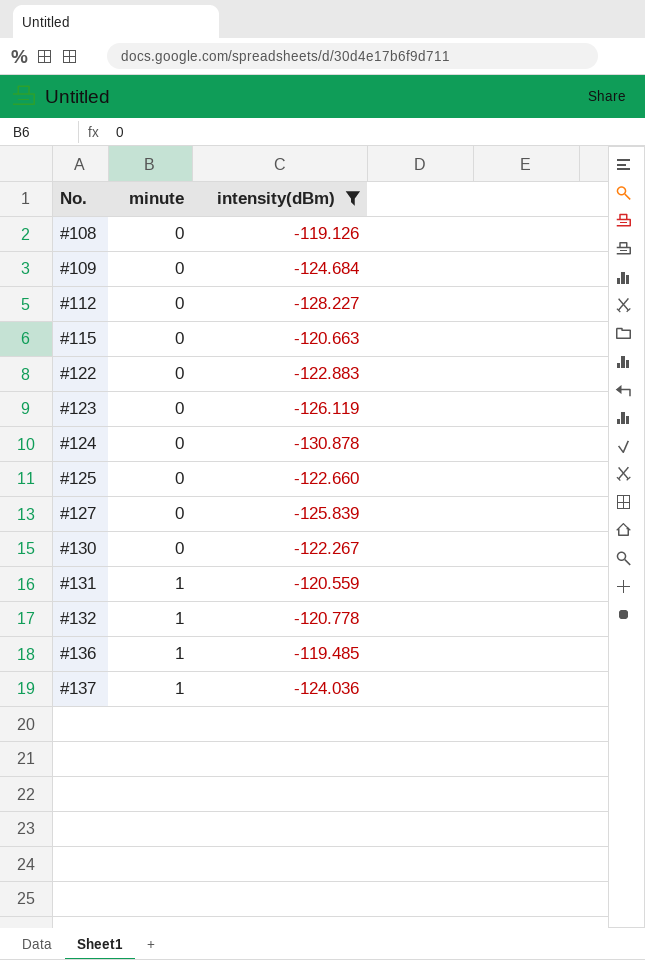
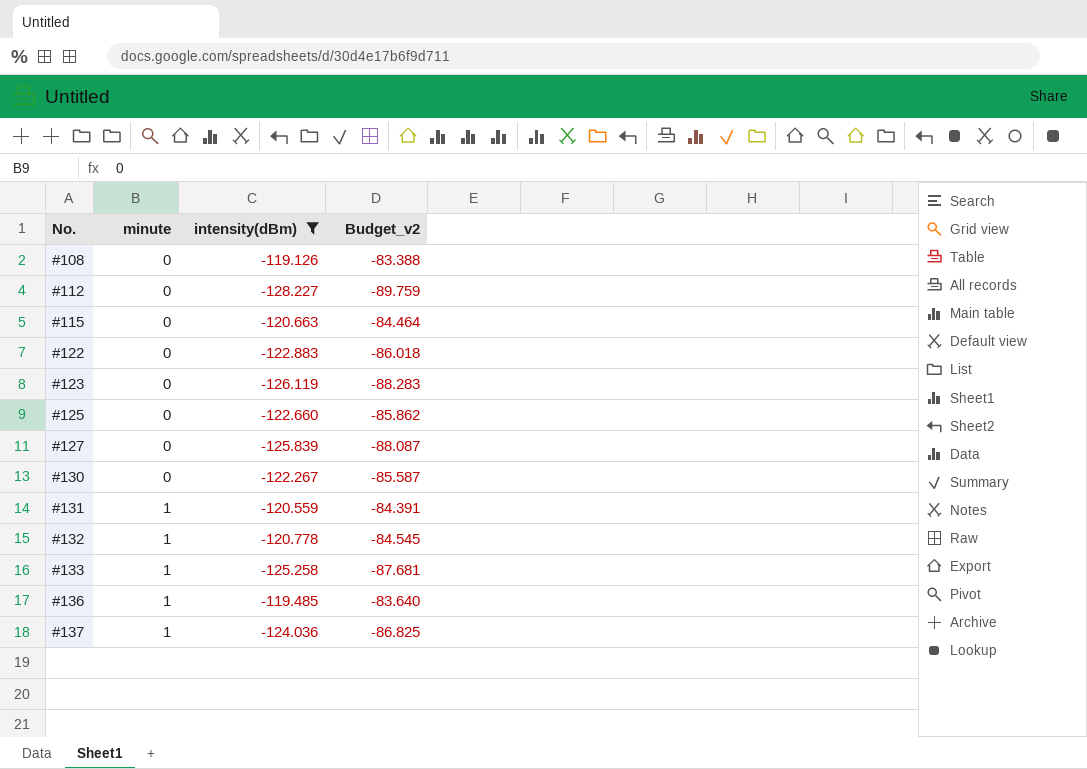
column Budget_v2 | formula: none -> [intensity(dBm)] * 0.7
row #109: 0 | -124.684 -> none
row #124: 0 | -130.878 -> none
row #133: none -> 1 | -125.258 | -87.681

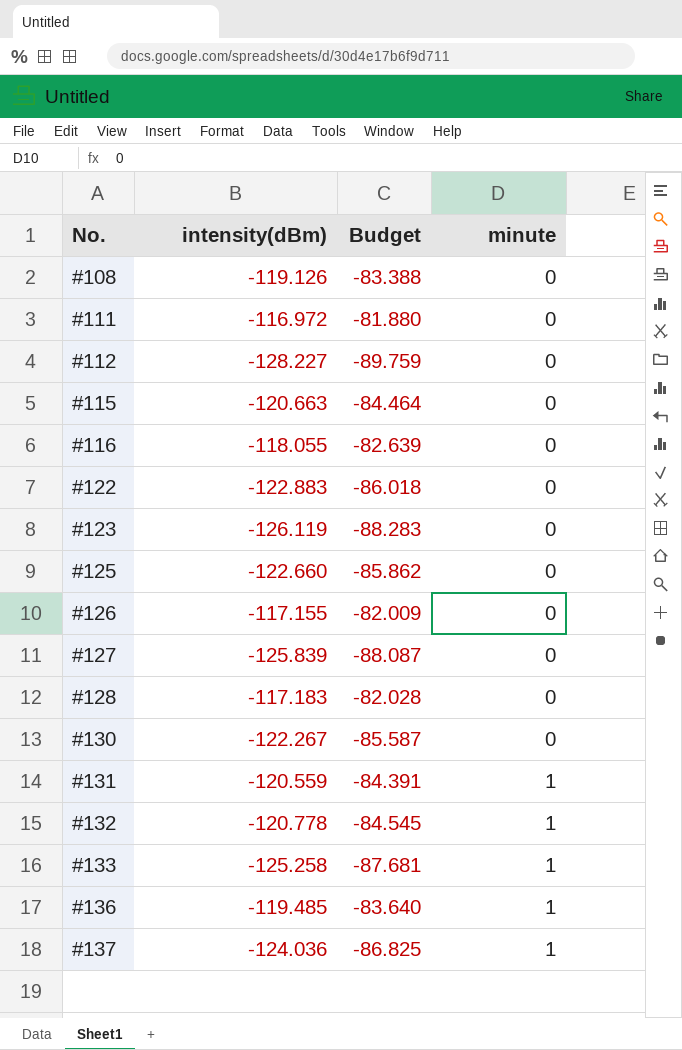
filter: intensity(dBm) <= -119.126 -> none
column name: Budget_v2 -> Budget
column minute | position: 2 -> 4

